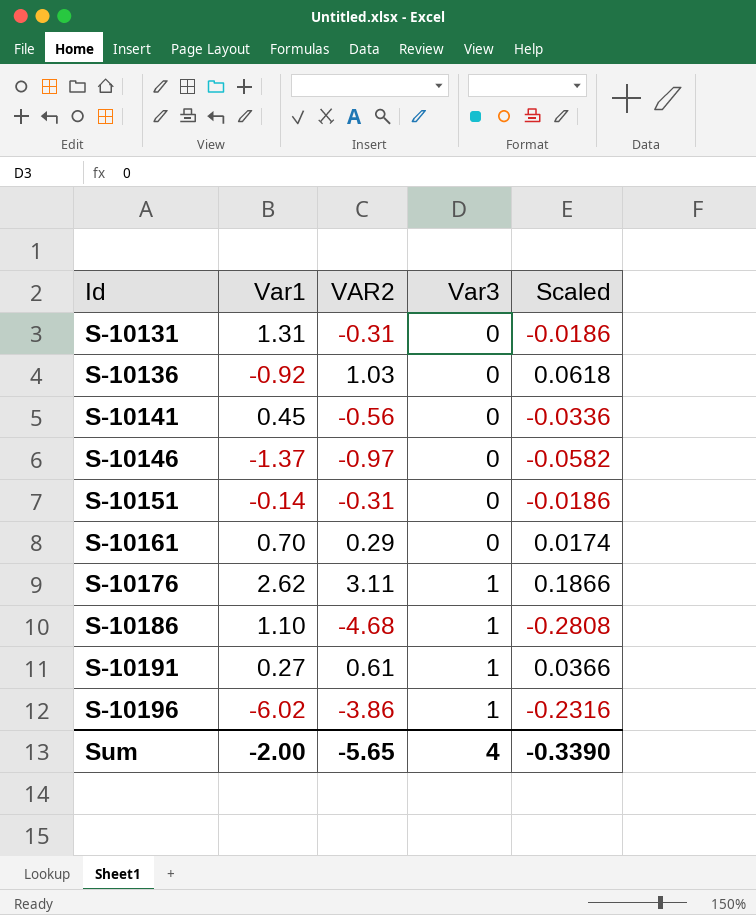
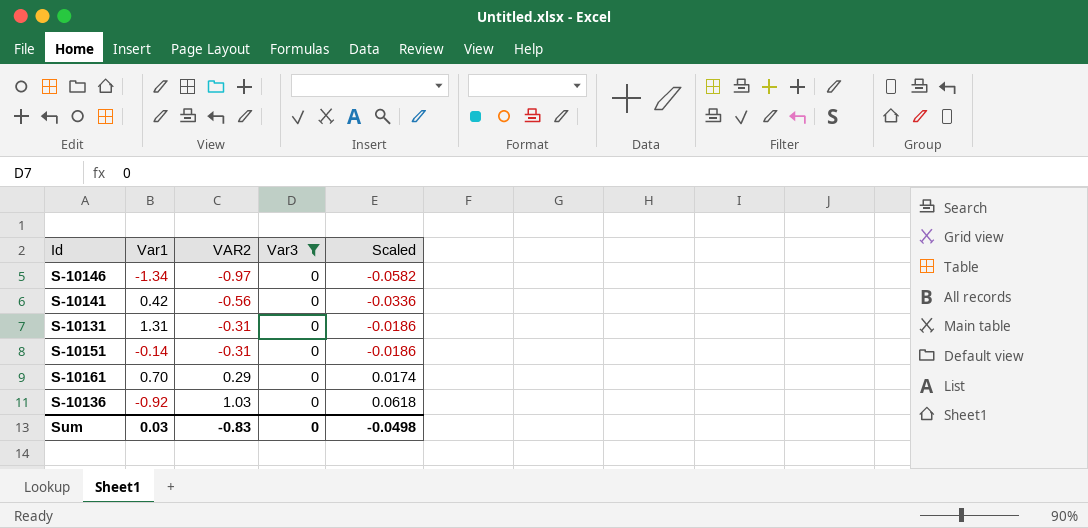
filter: none -> Var3 = 0
row order: Id ascending -> VAR2 ascending
S-10146 | Var1: -1.37 -> -1.34
S-10141 | Var1: 0.45 -> 0.42
Sum | Var1: -2.00 -> 0.03
Sum | VAR2: -5.65 -> -0.83
Sum | Var3: 4 -> 0
Sum | Scaled: -0.3390 -> -0.0498

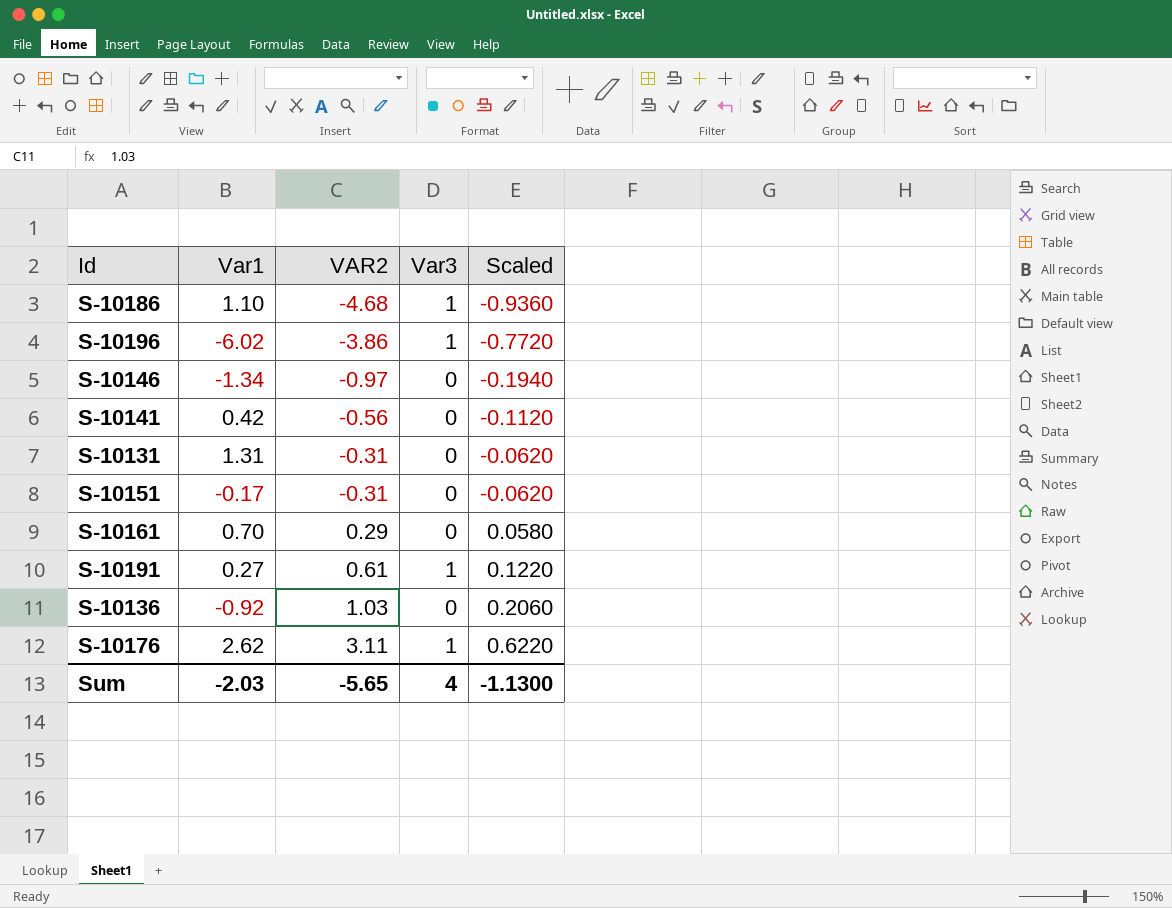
filter: Var3 = 0 -> none
column Scaled | formula: [VAR2] * 0.06 -> [VAR2] * 0.2
S-10151 | Var1: -0.14 -> -0.17
Sum | Var1: 0.03 -> -2.03
Sum | VAR2: -0.83 -> -5.65
Sum | Var3: 0 -> 4
Sum | Scaled: -0.0498 -> -1.1300

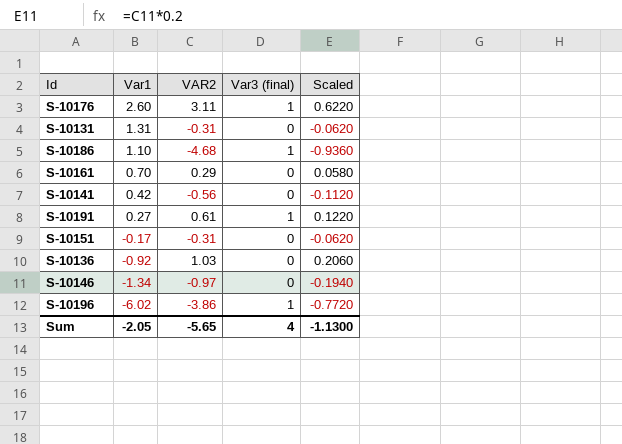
row order: VAR2 ascending -> Var1 descending
column name: Var3 -> Var3 (final)
S-10176 | Var1: 2.62 -> 2.60
Sum | Var1: -2.03 -> -2.05

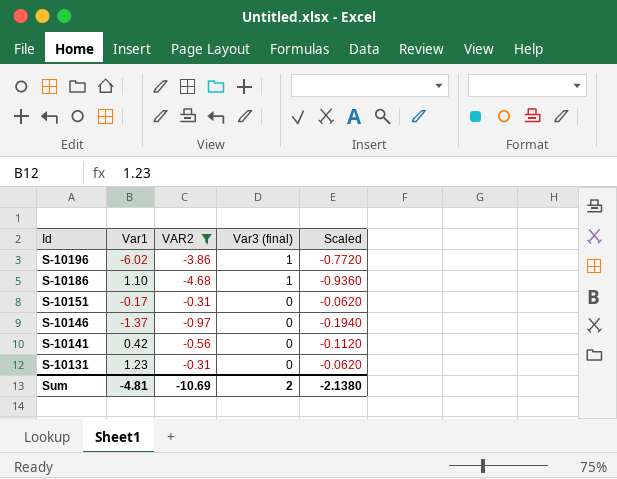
filter: none -> VAR2 <= -0.31
row order: Var1 descending -> Id descending
S-10146 | Var1: -1.34 -> -1.37
S-10131 | Var1: 1.31 -> 1.23
Sum | Var1: -2.05 -> -4.81
Sum | VAR2: -5.65 -> -10.69
Sum | Var3 (final): 4 -> 2
Sum | Scaled: -1.1300 -> -2.1380

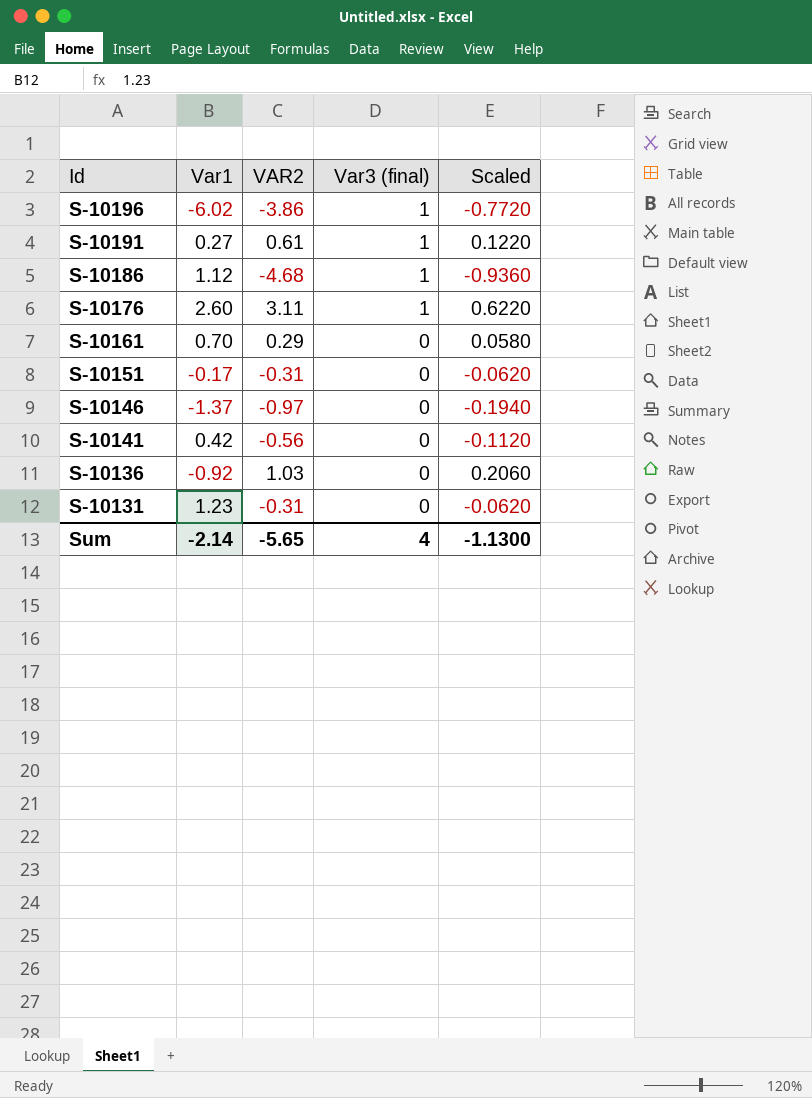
filter: VAR2 <= -0.31 -> none
S-10186 | Var1: 1.10 -> 1.12
Sum | Var1: -4.81 -> -2.14
Sum | VAR2: -10.69 -> -5.65
Sum | Var3 (final): 2 -> 4
Sum | Scaled: -2.1380 -> -1.1300

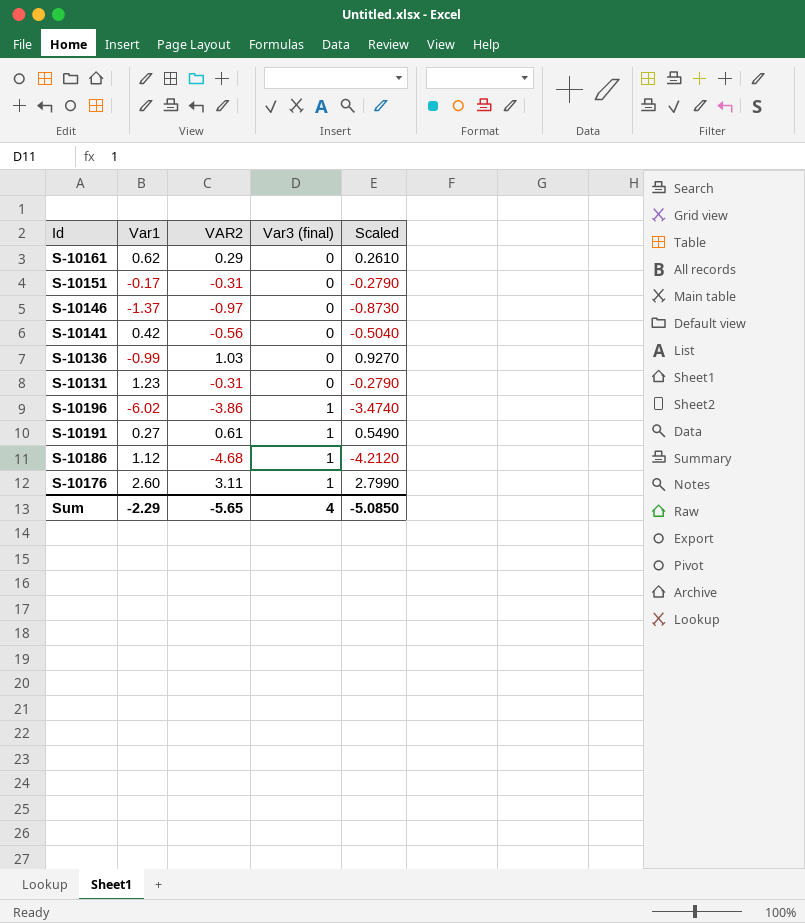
row order: Id descending -> Var3 (final) ascending
column Scaled | formula: [VAR2] * 0.2 -> [VAR2] * 0.9
S-10161 | Var1: 0.70 -> 0.62
S-10136 | Var1: -0.92 -> -0.99
Sum | Var1: -2.14 -> -2.29
Sum | Scaled: -1.1300 -> -5.0850

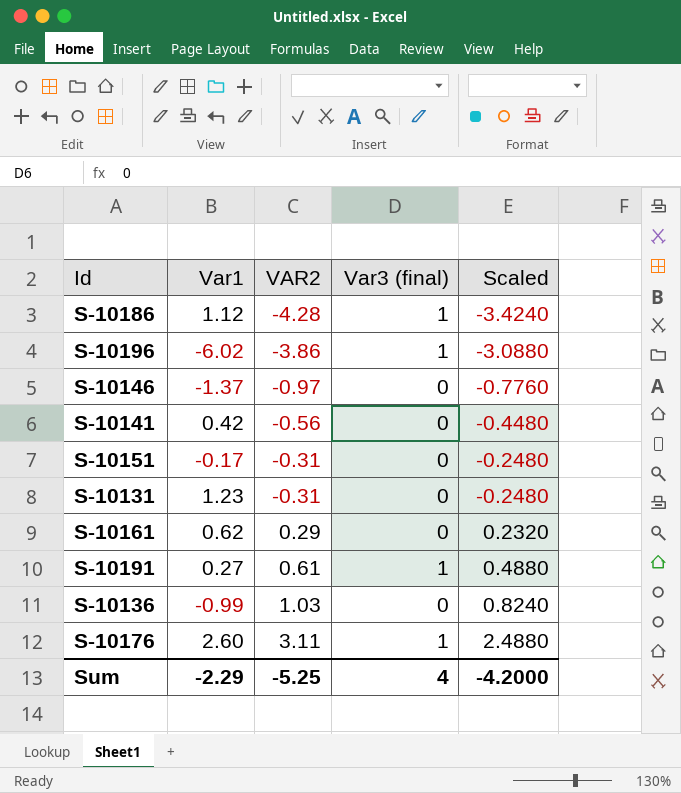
row order: Var3 (final) ascending -> VAR2 ascending
column Scaled | formula: [VAR2] * 0.9 -> [VAR2] * 0.8
S-10186 | VAR2: -4.68 -> -4.28
Sum | VAR2: -5.65 -> -5.25
Sum | Scaled: -5.0850 -> -4.2000

